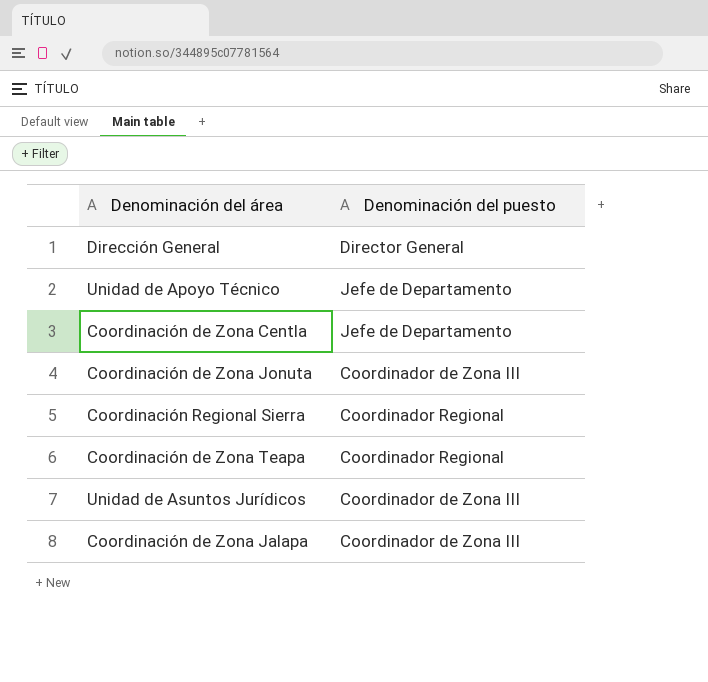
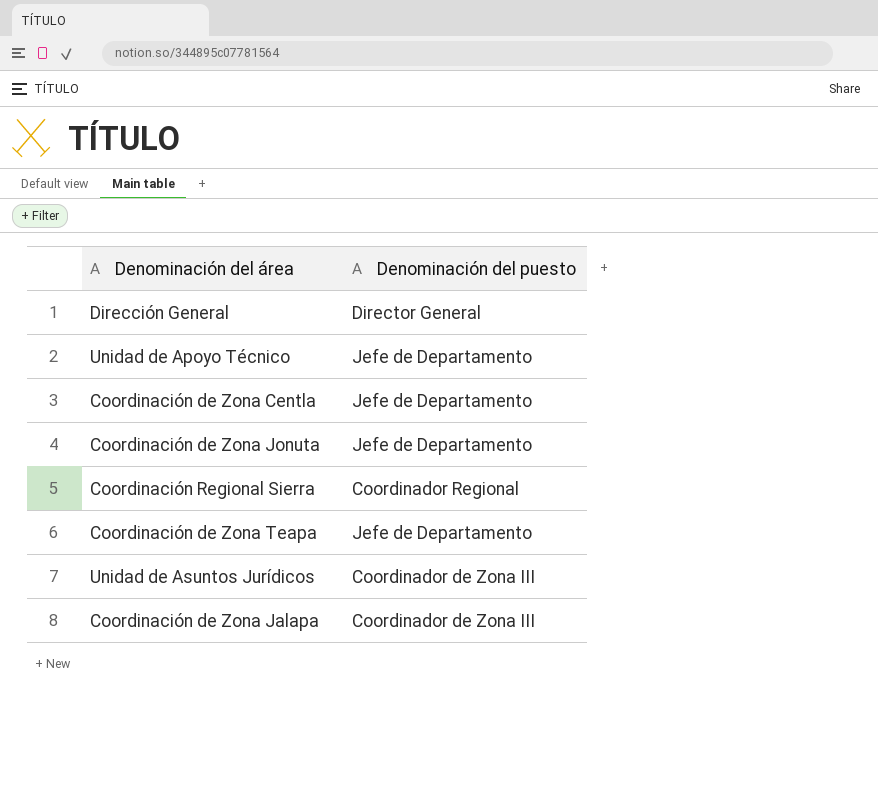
Coordinación de Zona Jonuta | Denominación del puesto: Coordinador de Zona III -> Jefe de Departamento
Coordinación de Zona Teapa | Denominación del puesto: Coordinador Regional -> Jefe de Departamento

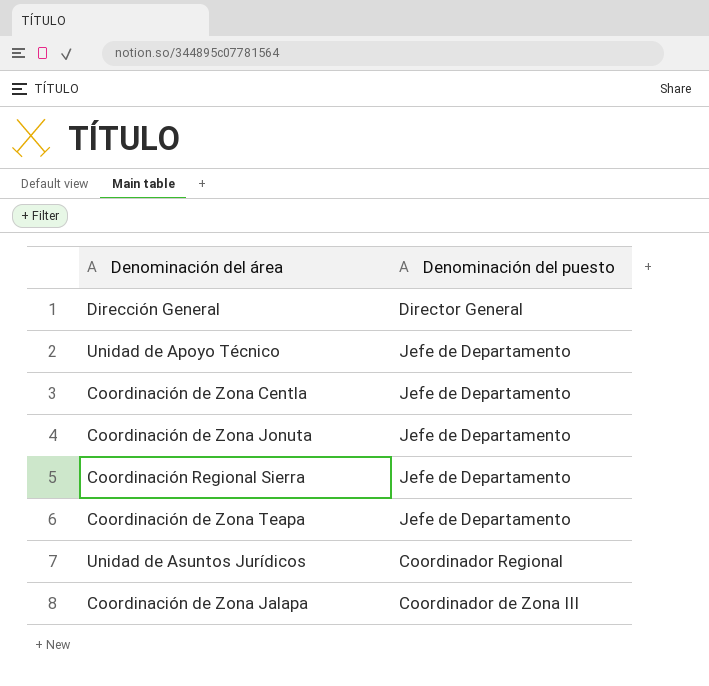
Coordinación Regional Sierra | Denominación del puesto: Coordinador Regional -> Jefe de Departamento
Unidad de Asuntos Jurídicos | Denominación del puesto: Coordinador de Zona III -> Coordinador Regional

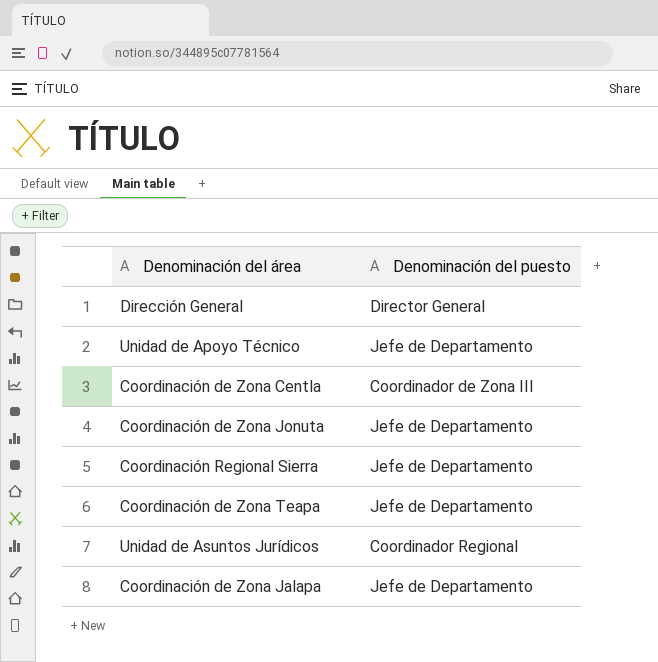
Coordinación de Zona Centla | Denominación del puesto: Jefe de Departamento -> Coordinador de Zona III
Coordinación de Zona Jalapa | Denominación del puesto: Coordinador de Zona III -> Jefe de Departamento

